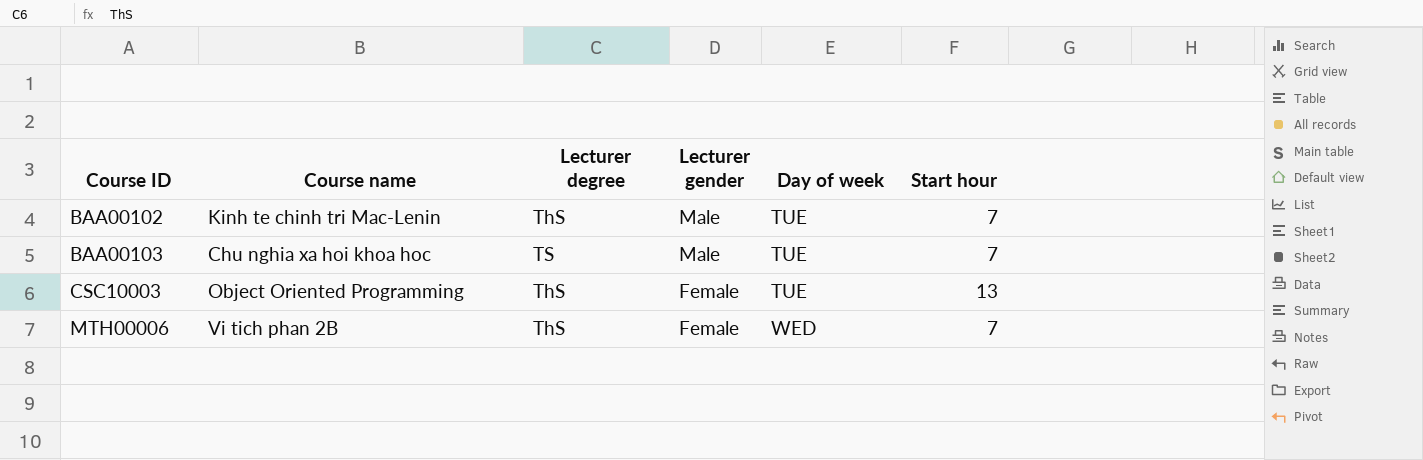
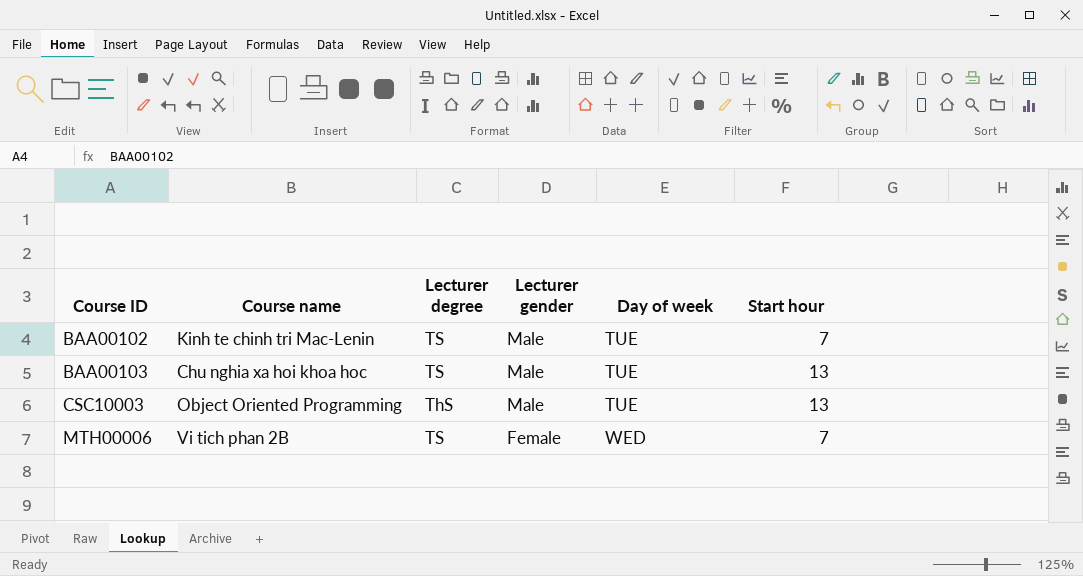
BAA00102 | Lecturer degree: ThS -> TS
BAA00103 | Start hour: 7 -> 13
CSC10003 | Lecturer gender: Female -> Male
MTH00006 | Lecturer degree: ThS -> TS

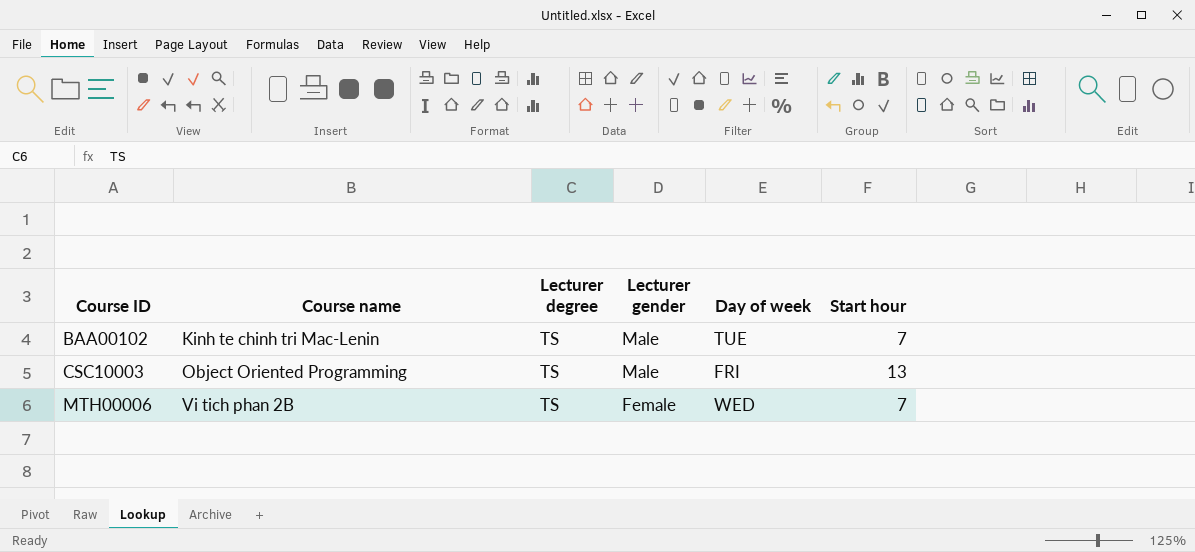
row BAA00103: Chu nghia xa hoi khoa hoc | TS | Male | TUE | 13 -> none
CSC10003 | Lecturer degree: ThS -> TS
CSC10003 | Day of week: TUE -> FRI

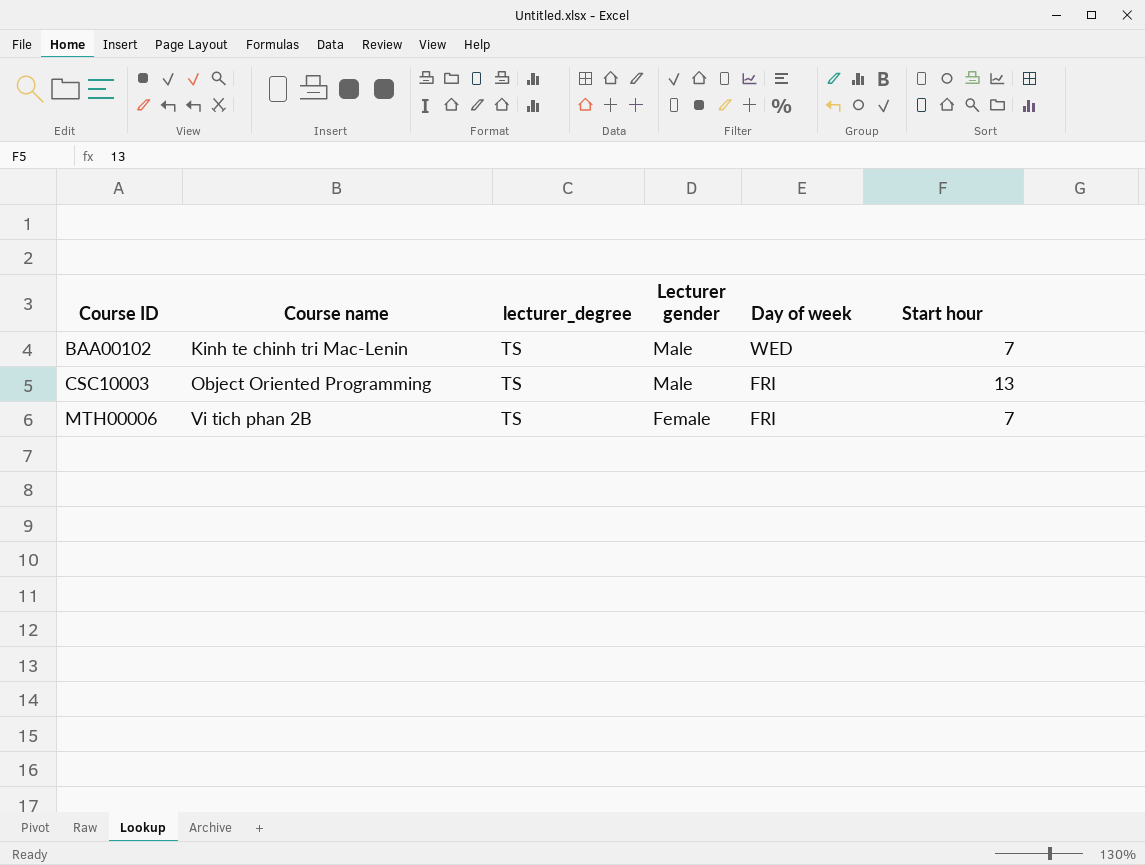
column name: Lecturer degree -> lecturer_degree
BAA00102 | Day of week: TUE -> WED
MTH00006 | Day of week: WED -> FRI

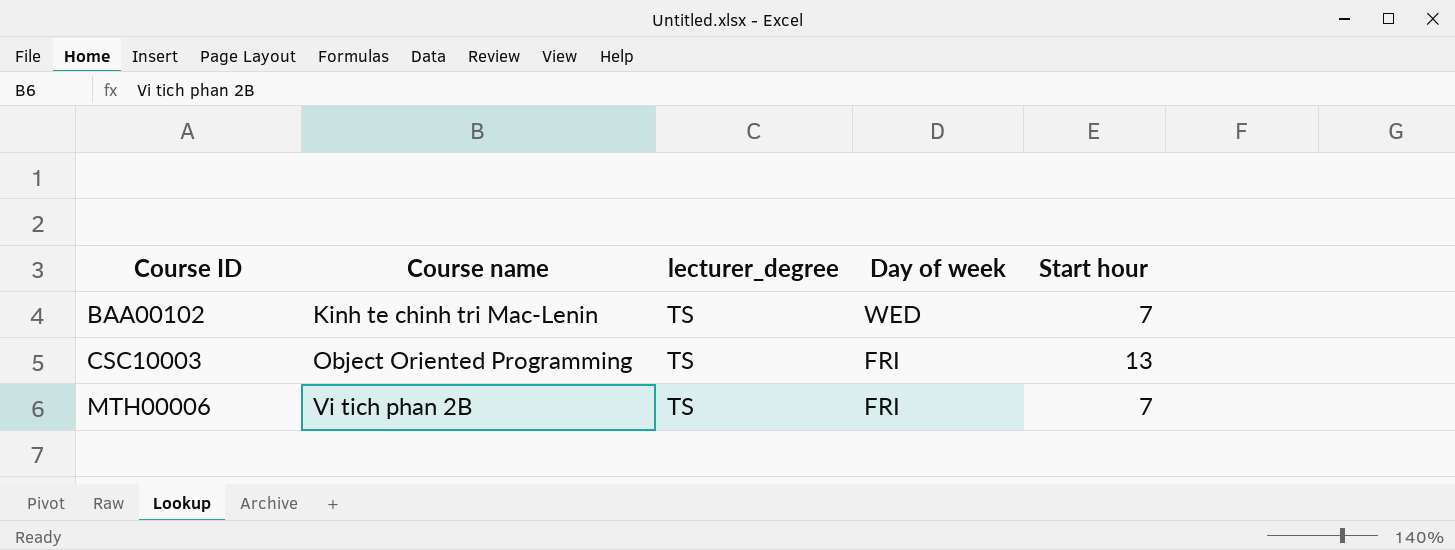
column Lecturer gender | position: 4 -> none

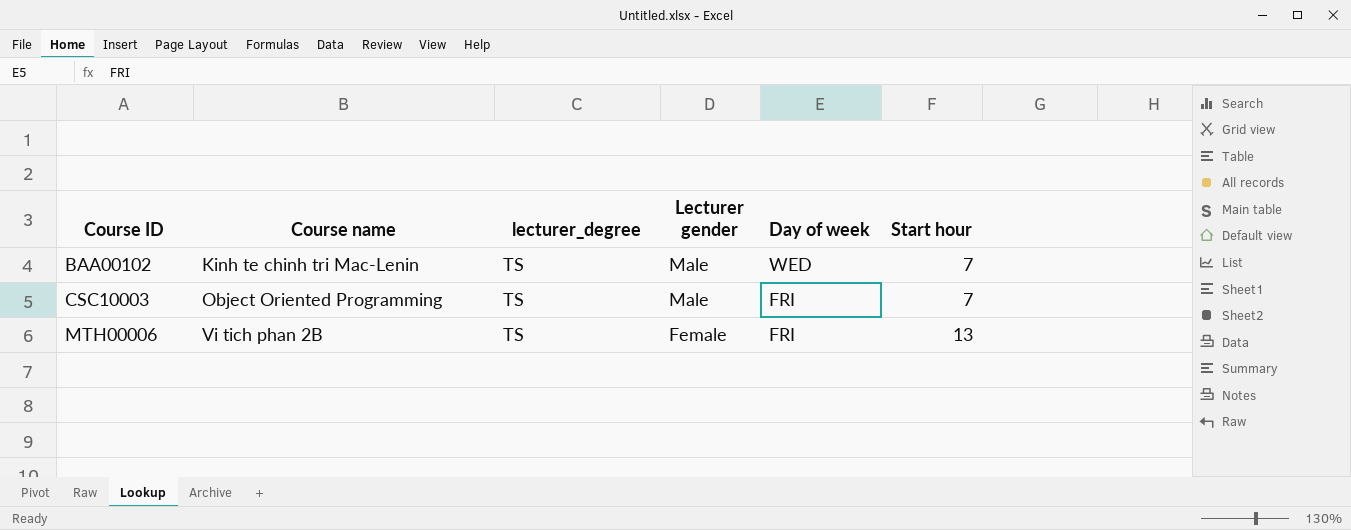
column Lecturer gender | position: none -> 4
CSC10003 | Start hour: 13 -> 7
MTH00006 | Start hour: 7 -> 13

